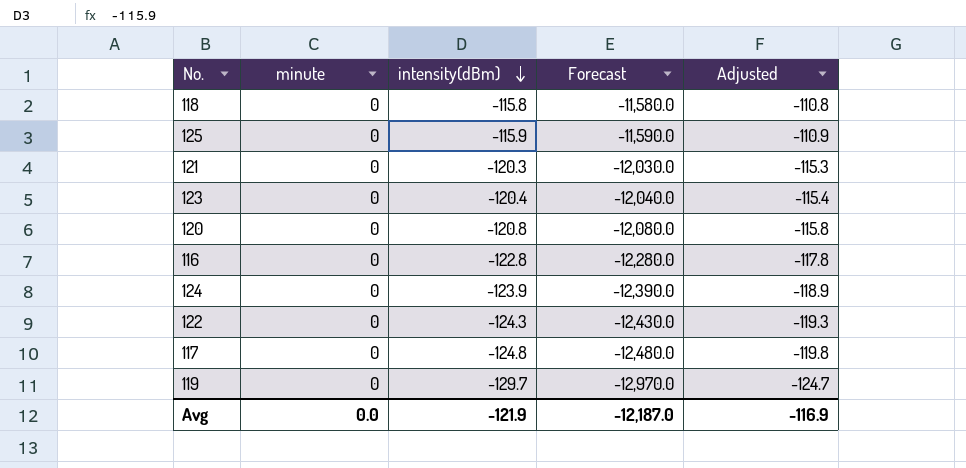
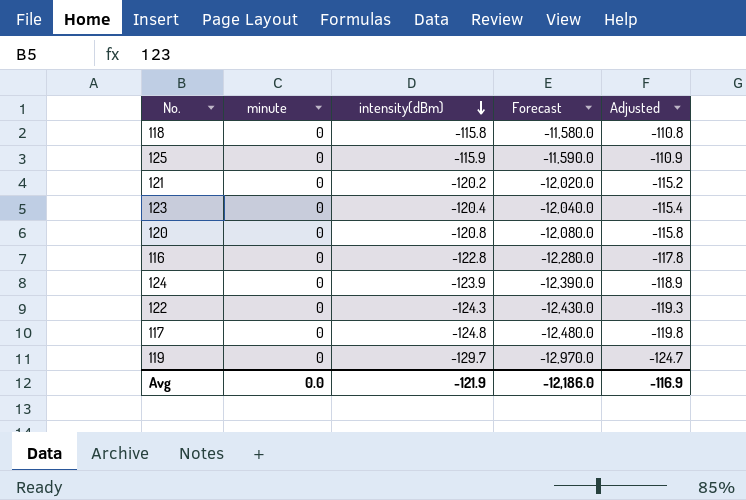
121 | intensity(dBm): -120.3 -> -120.2
121 | Forecast: -12,030.0 -> -12,020.0
121 | Adjusted: -115.3 -> -115.2
Avg | Forecast: -12,187.0 -> -12,186.0

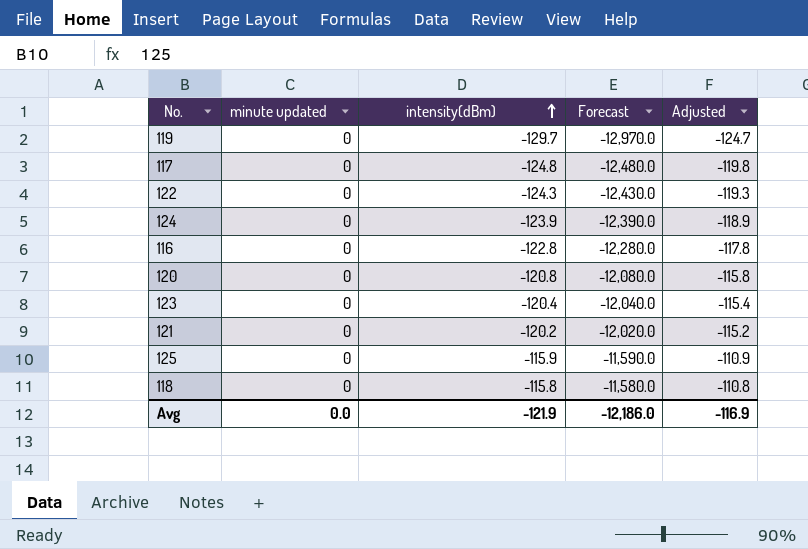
row order: intensity(dBm) descending -> intensity(dBm) ascending
column name: minute -> minute updated

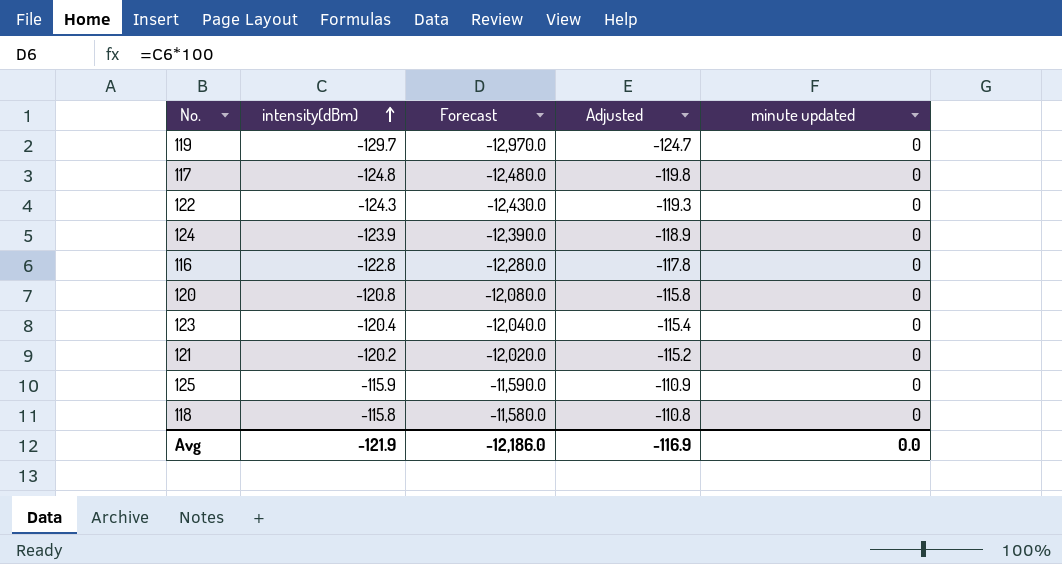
column minute updated | position: 2 -> 5

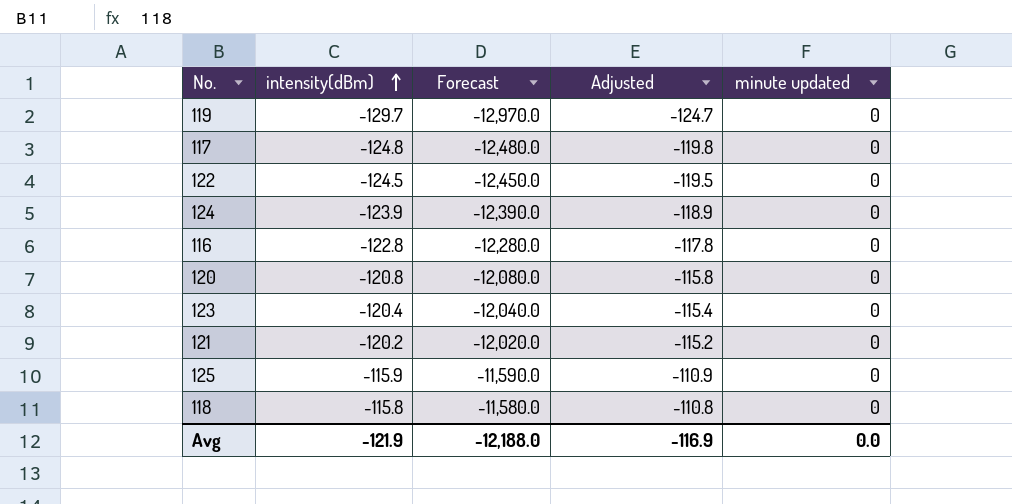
122 | intensity(dBm): -124.3 -> -124.5
122 | Forecast: -12,430.0 -> -12,450.0
122 | Adjusted: -119.3 -> -119.5
Avg | Forecast: -12,186.0 -> -12,188.0

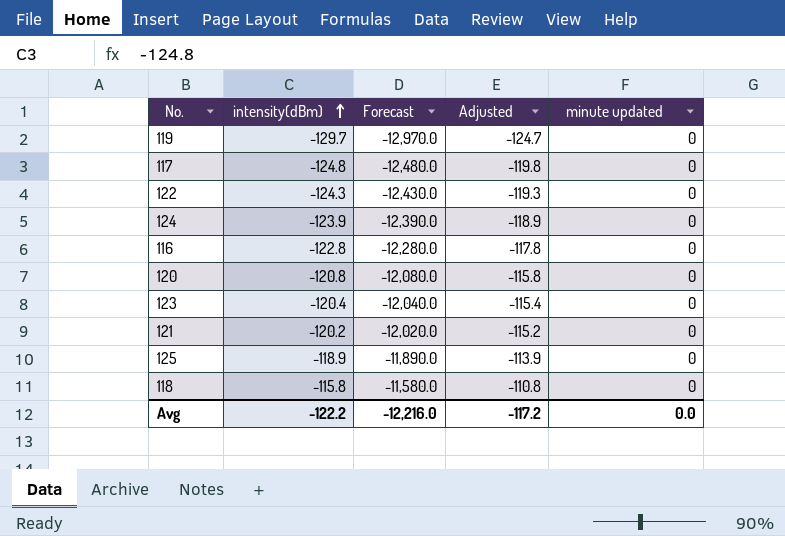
122 | intensity(dBm): -124.5 -> -124.3
122 | Forecast: -12,450.0 -> -12,430.0
122 | Adjusted: -119.5 -> -119.3
125 | intensity(dBm): -115.9 -> -118.9
125 | Forecast: -11,590.0 -> -11,890.0
125 | Adjusted: -110.9 -> -113.9
Avg | intensity(dBm): -121.9 -> -122.2
Avg | Forecast: -12,188.0 -> -12,216.0
Avg | Adjusted: -116.9 -> -117.2

